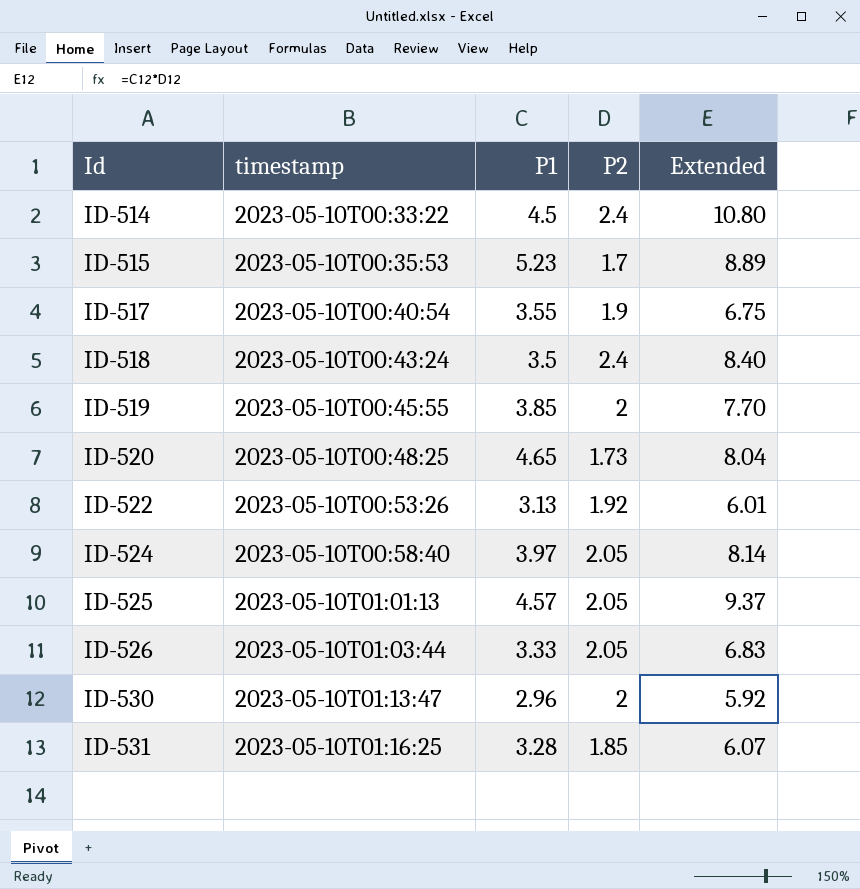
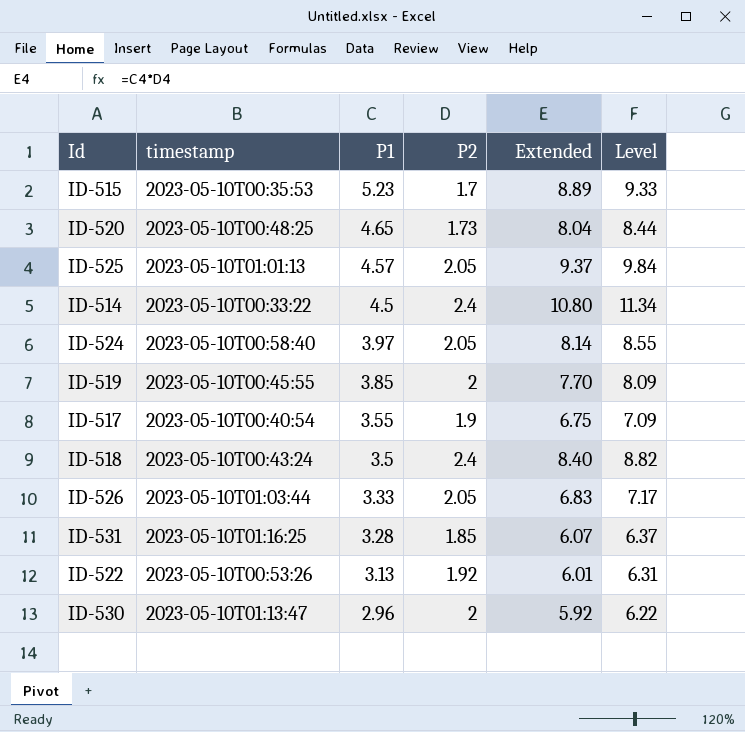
row order: Id ascending -> P1 descending
column Level | formula: none -> [Extended] * 1.05

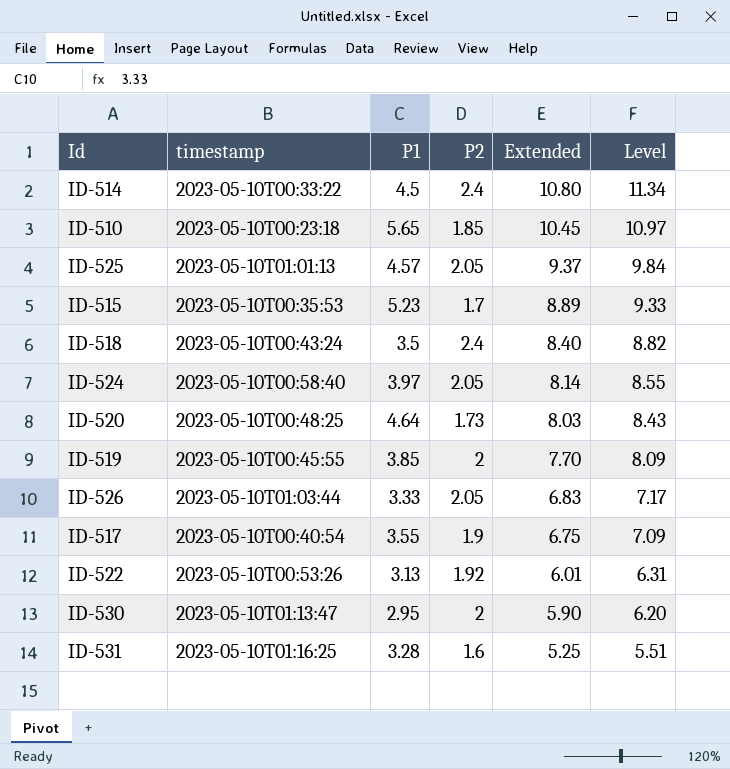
row order: P1 descending -> Extended descending
row ID-510: none -> 2023-05-10T00:23:18 | 5.65 | 1.85 | 10.45 | 10.97
ID-520 | P1: 4.65 -> 4.64
ID-520 | Extended: 8.04 -> 8.03
ID-520 | Level: 8.44 -> 8.43
ID-530 | P1: 2.96 -> 2.95
ID-530 | Extended: 5.92 -> 5.90
ID-530 | Level: 6.22 -> 6.20
ID-531 | P2: 1.85 -> 1.6
ID-531 | Extended: 6.07 -> 5.25
ID-531 | Level: 6.37 -> 5.51

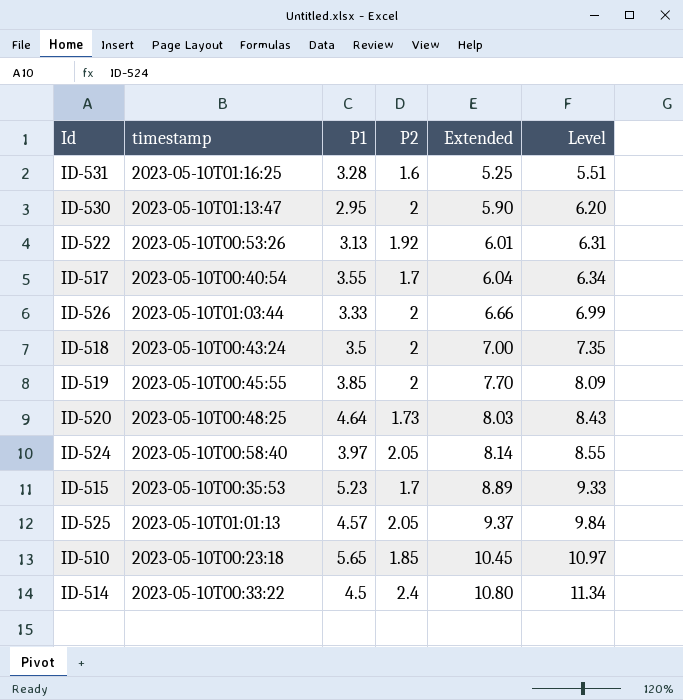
row order: Extended descending -> Extended ascending
ID-517 | P2: 1.9 -> 1.7
ID-517 | Extended: 6.75 -> 6.04
ID-517 | Level: 7.09 -> 6.34
ID-526 | P2: 2.05 -> 2
ID-526 | Extended: 6.83 -> 6.66
ID-526 | Level: 7.17 -> 6.99
ID-518 | P2: 2.4 -> 2
ID-518 | Extended: 8.40 -> 7.00
ID-518 | Level: 8.82 -> 7.35

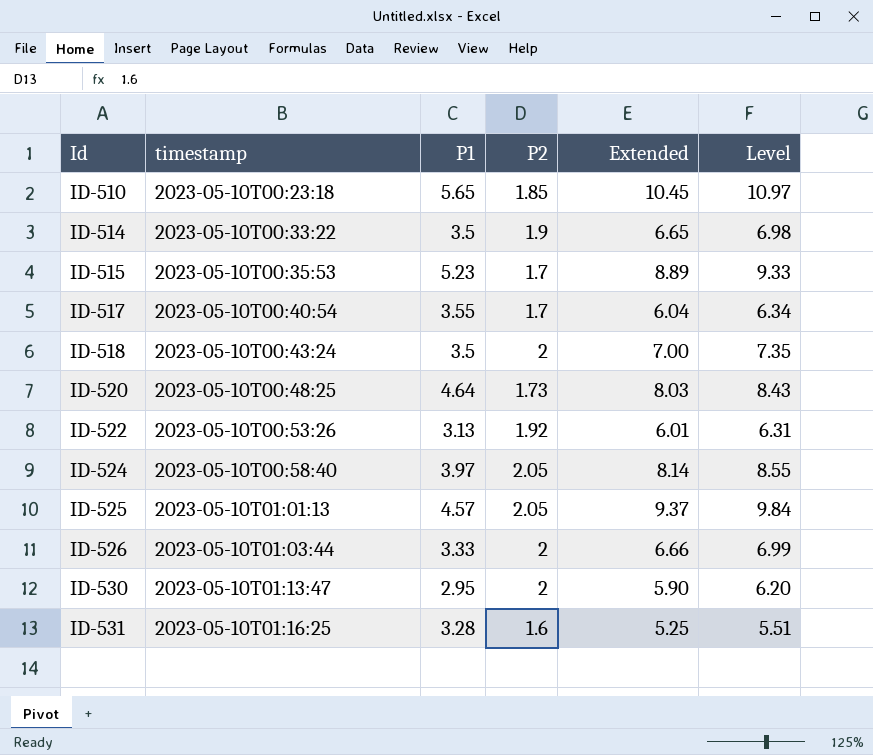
row order: Extended ascending -> Id ascending
row ID-519: 2023-05-10T00:45:55 | 3.85 | 2 | 7.70 | 8.09 -> none
ID-514 | P1: 4.5 -> 3.5
ID-514 | P2: 2.4 -> 1.9
ID-514 | Extended: 10.80 -> 6.65
ID-514 | Level: 11.34 -> 6.98

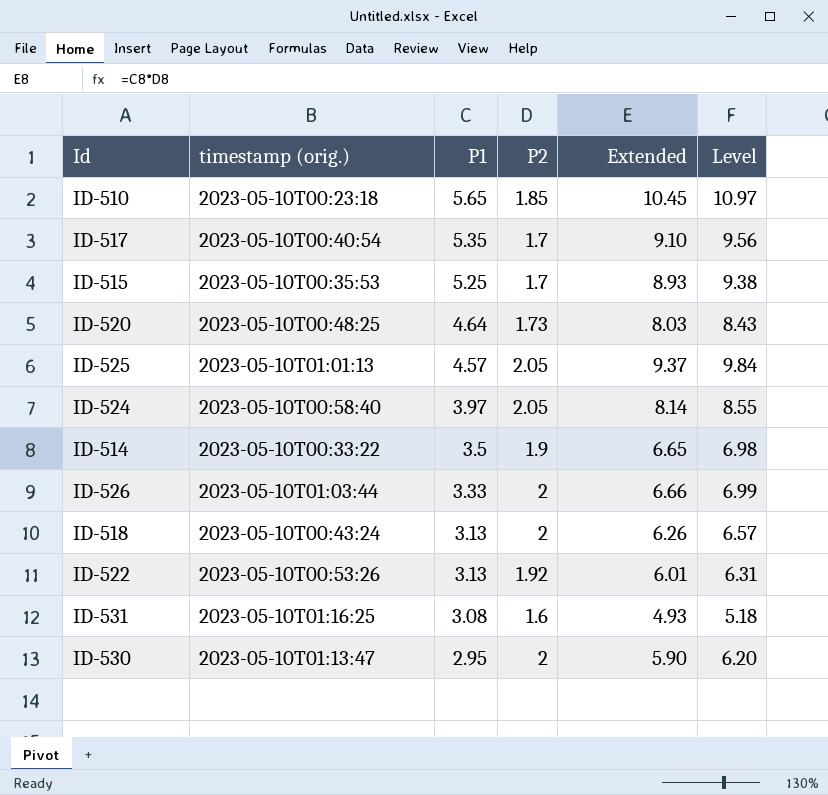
row order: Id ascending -> P1 descending
column name: timestamp -> timestamp (orig.)
ID-517 | P1: 3.55 -> 5.35
ID-517 | Extended: 6.04 -> 9.10
ID-517 | Level: 6.34 -> 9.56
ID-515 | P1: 5.23 -> 5.25
ID-515 | Extended: 8.89 -> 8.93
ID-515 | Level: 9.33 -> 9.38
ID-518 | P1: 3.5 -> 3.13
ID-518 | Extended: 7.00 -> 6.26
ID-518 | Level: 7.35 -> 6.57
ID-531 | P1: 3.28 -> 3.08
ID-531 | Extended: 5.25 -> 4.93
ID-531 | Level: 5.51 -> 5.18

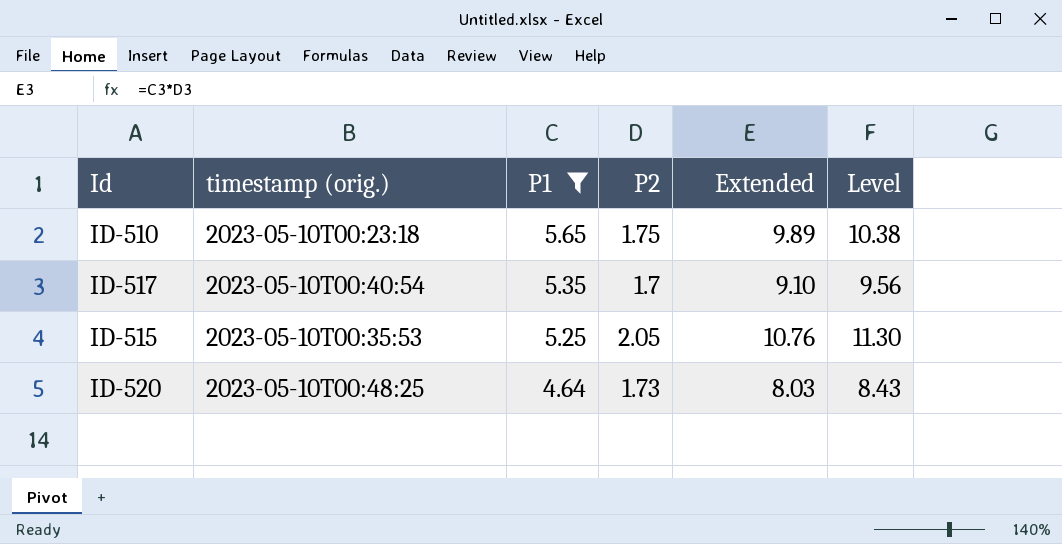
filter: none -> P1 >= 4.64
ID-510 | P2: 1.85 -> 1.75
ID-510 | Extended: 10.45 -> 9.89
ID-510 | Level: 10.97 -> 10.38
ID-515 | P2: 1.7 -> 2.05
ID-515 | Extended: 8.93 -> 10.76
ID-515 | Level: 9.38 -> 11.30

